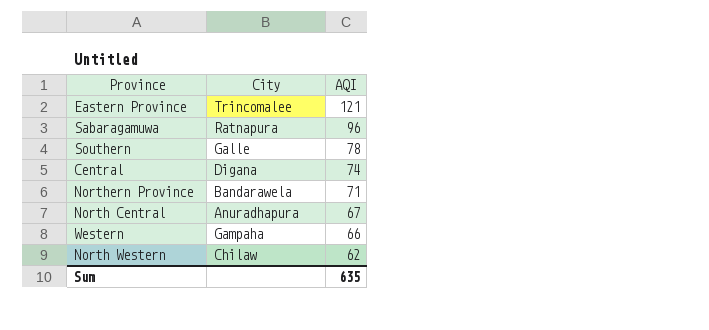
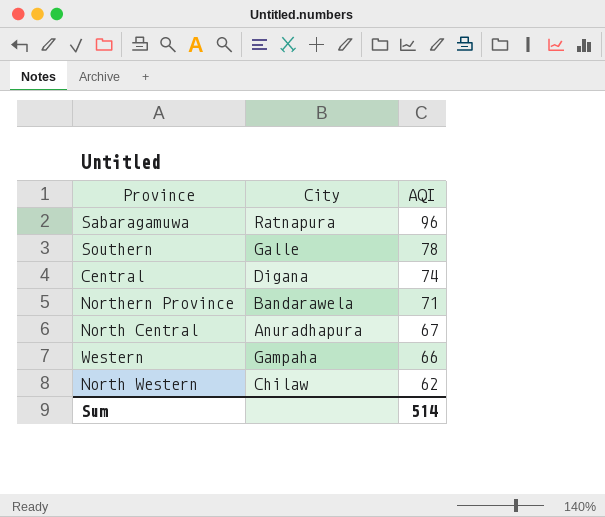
row Eastern Province: Trincomalee | 121 -> none
Sum | AQI: 635 -> 514

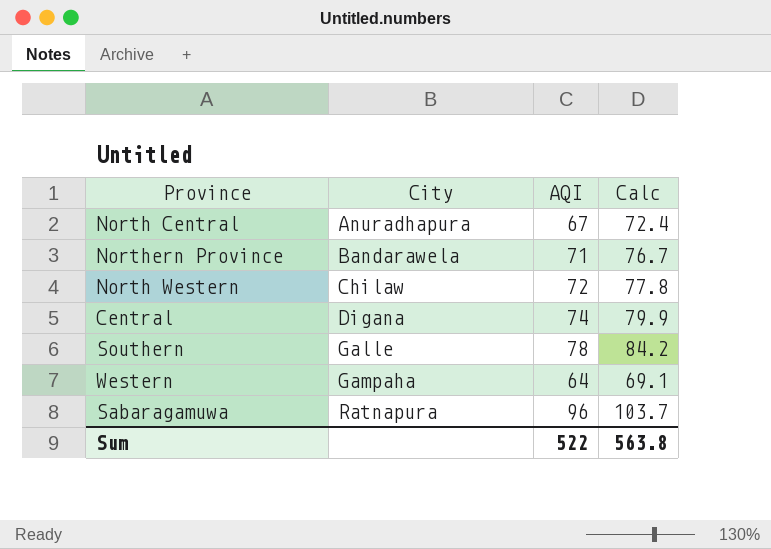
row order: AQI descending -> City ascending
column Calc | formula: none -> [AQI] * 1.08
North Western | AQI: 62 -> 72
Western | AQI: 66 -> 64
Sum | AQI: 514 -> 522

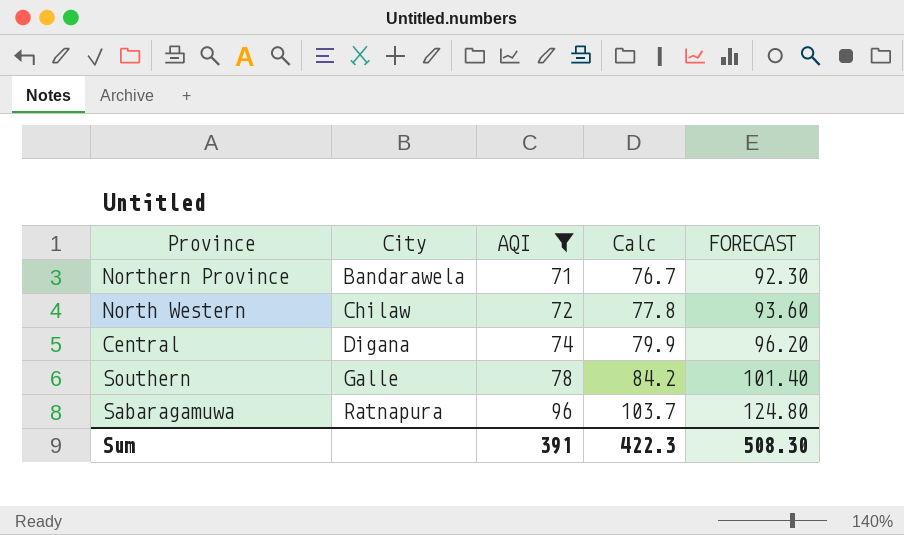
filter: none -> AQI >= 71
column FORECAST | formula: none -> [AQI] * 1.3
Sum | AQI: 522 -> 391
Sum | Calc: 563.8 -> 422.3

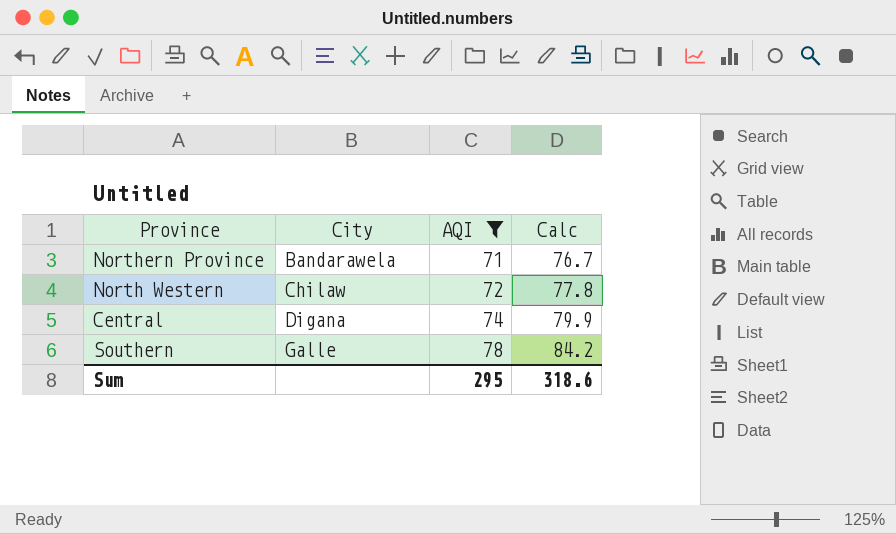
column FORECAST | formula: [AQI] * 1.3 -> none
row Sabaragamuwa: Ratnapura | 96 | 103.7 | 124.80 -> none
Sum | AQI: 391 -> 295
Sum | Calc: 422.3 -> 318.6

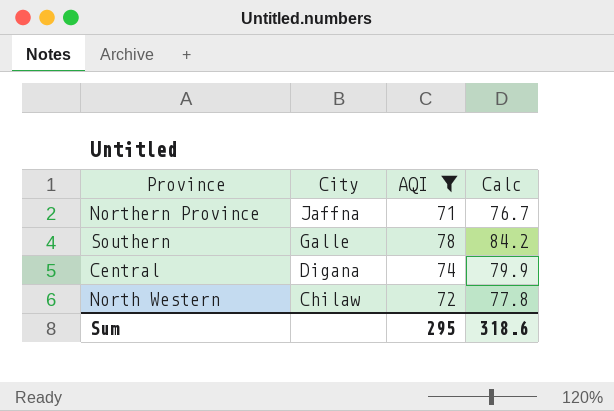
row order: City ascending -> City descending
Northern Province | City: Bandarawela -> Jaffna

